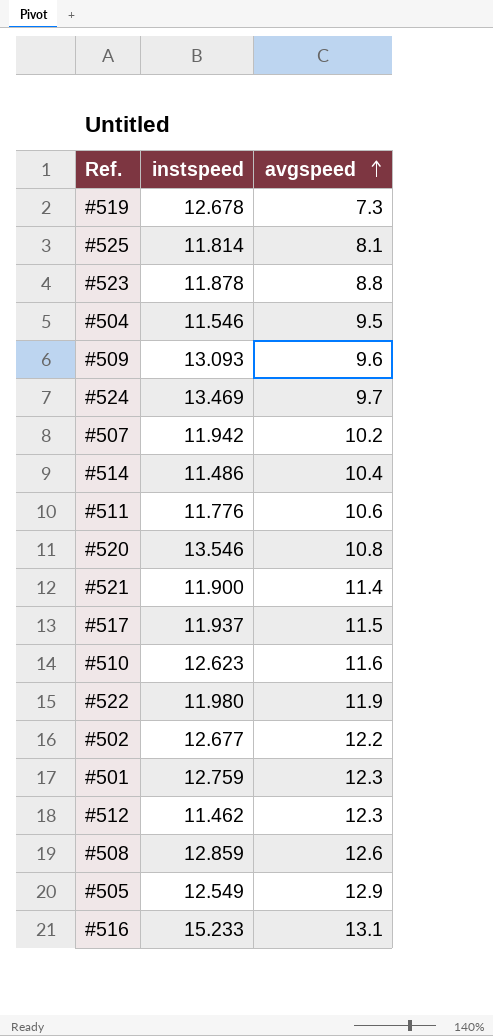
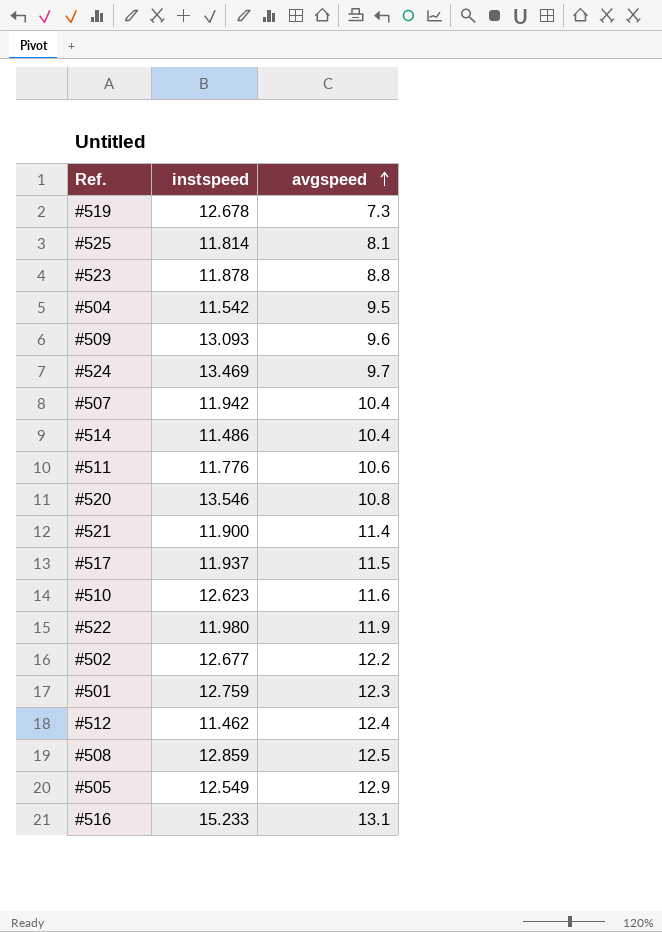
#504 | instspeed: 11.546 -> 11.542
#507 | avgspeed: 10.2 -> 10.4
#512 | avgspeed: 12.3 -> 12.4
#508 | avgspeed: 12.6 -> 12.5

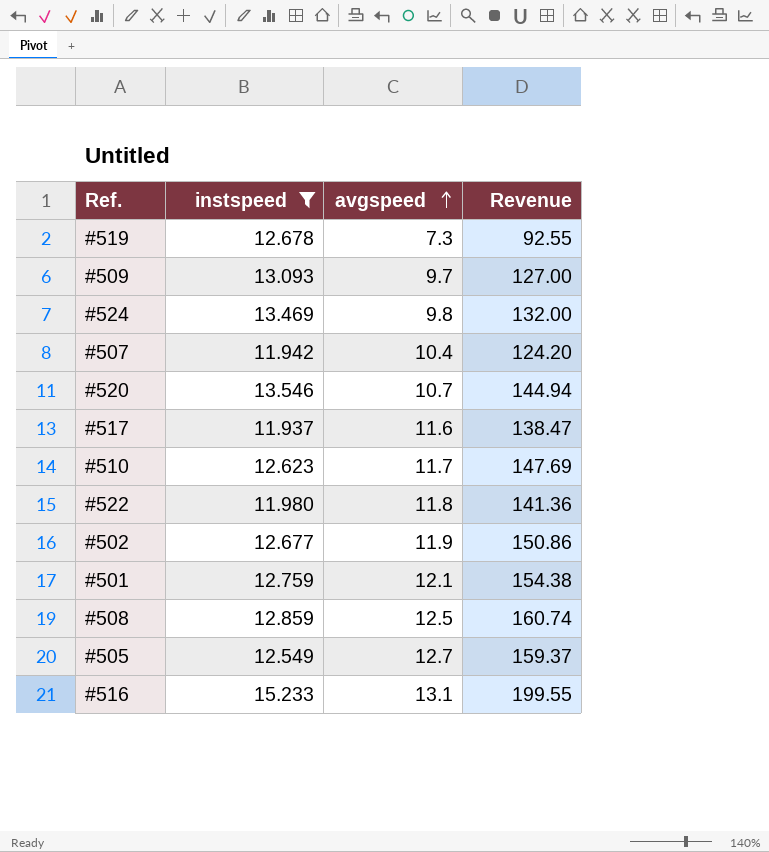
filter: none -> instspeed >= 11.937
column Revenue | formula: none -> [instspeed] * [avgspeed]
#509 | avgspeed: 9.6 -> 9.7
#524 | avgspeed: 9.7 -> 9.8
#520 | avgspeed: 10.8 -> 10.7
#517 | avgspeed: 11.5 -> 11.6
#510 | avgspeed: 11.6 -> 11.7
#522 | avgspeed: 11.9 -> 11.8
#502 | avgspeed: 12.2 -> 11.9
#501 | avgspeed: 12.3 -> 12.1
#505 | avgspeed: 12.9 -> 12.7

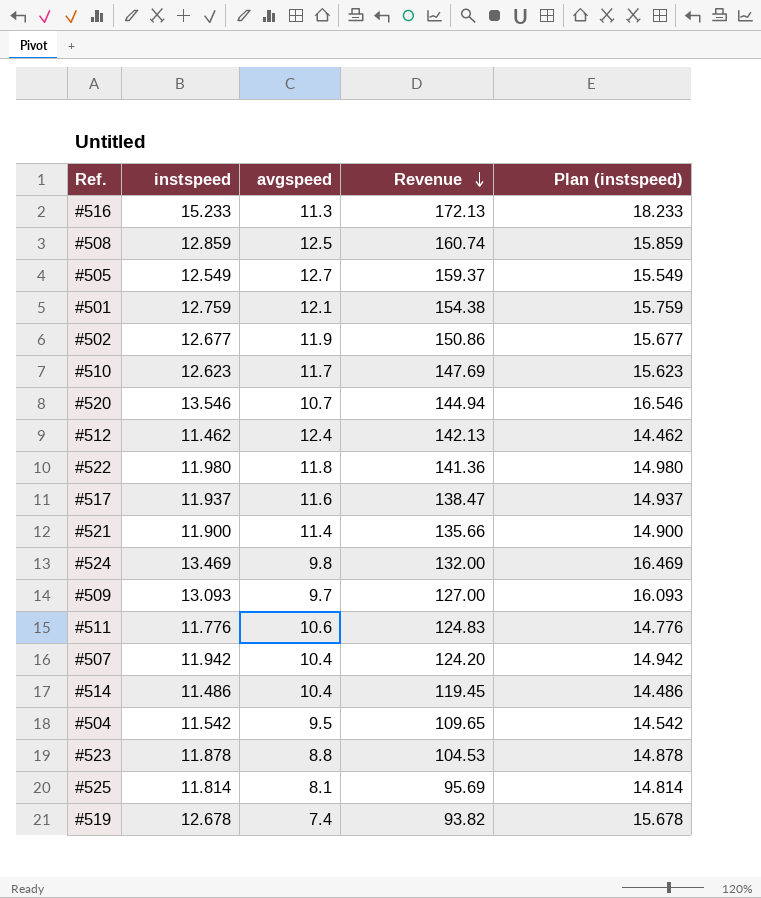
filter: instspeed >= 11.937 -> none
row order: avgspeed ascending -> Revenue descending
column Plan (instspeed) | formula: none -> [instspeed] + 3
#516 | avgspeed: 13.1 -> 11.3
#516 | Revenue: 199.55 -> 172.13
#519 | avgspeed: 7.3 -> 7.4
#519 | Revenue: 92.55 -> 93.82

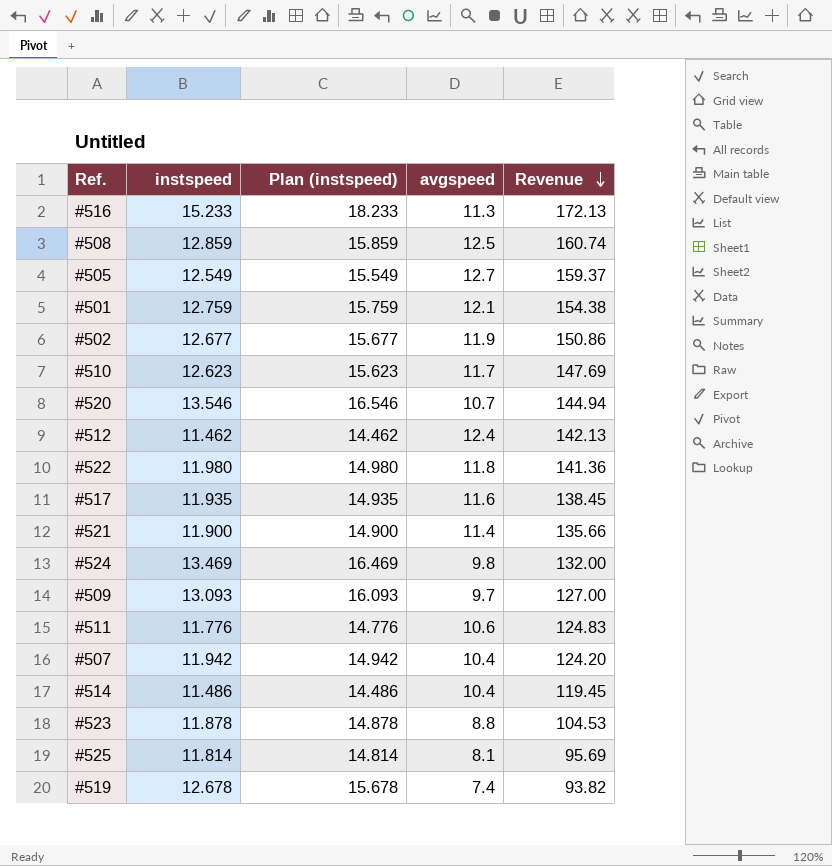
column Plan (instspeed) | position: 5 -> 3
row #504: 11.542 | 9.5 | 109.65 | 14.542 -> none
#517 | instspeed: 11.937 -> 11.935
#517 | Plan (instspeed): 14.937 -> 14.935
#517 | Revenue: 138.47 -> 138.45

